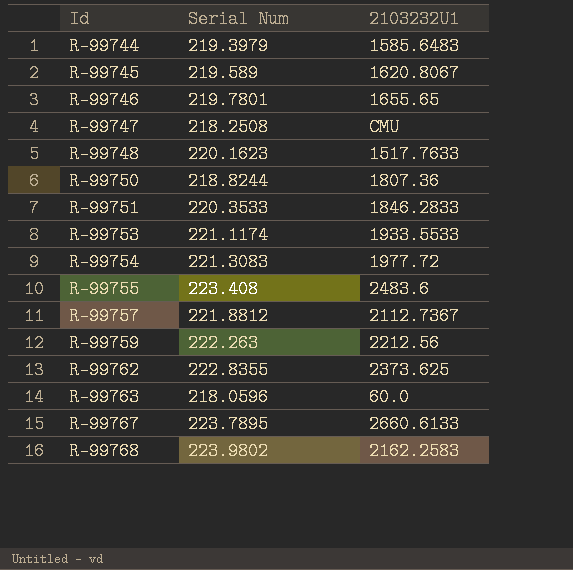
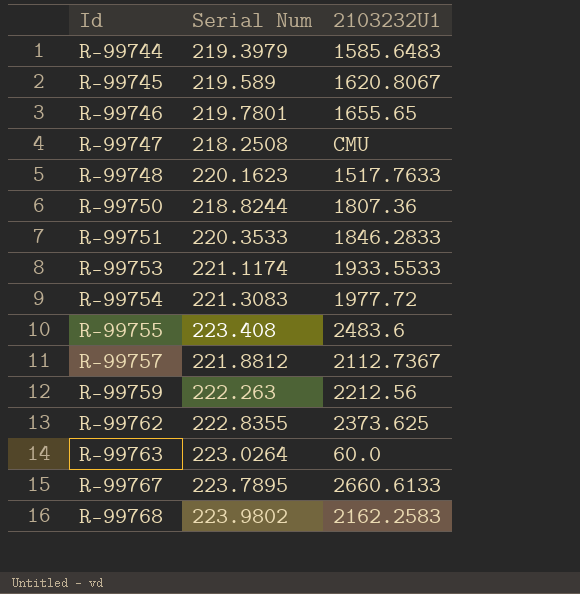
R-99763 | Serial Num: 218.0596 -> 223.0264

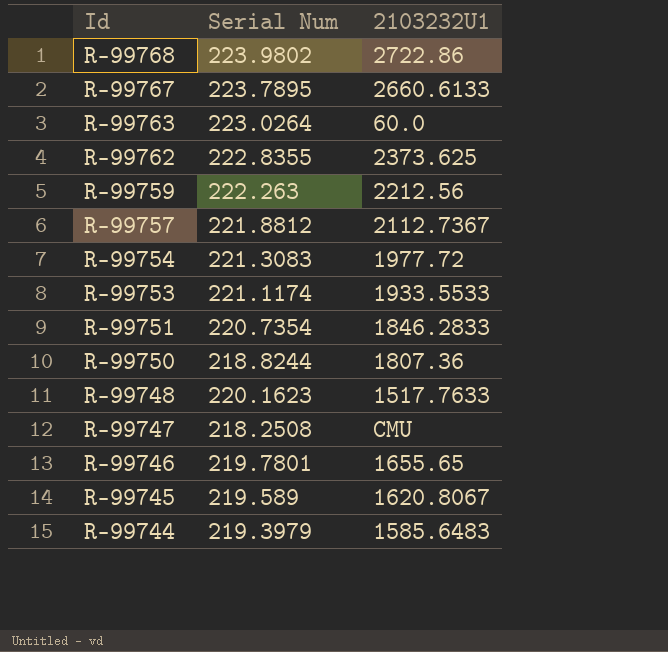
row order: Id ascending -> Id descending
row R-99755: 223.408 | 2483.6 -> none
R-99768 | 2103232U1: 2162.2583 -> 2722.86
R-99751 | Serial Num: 220.3533 -> 220.7354

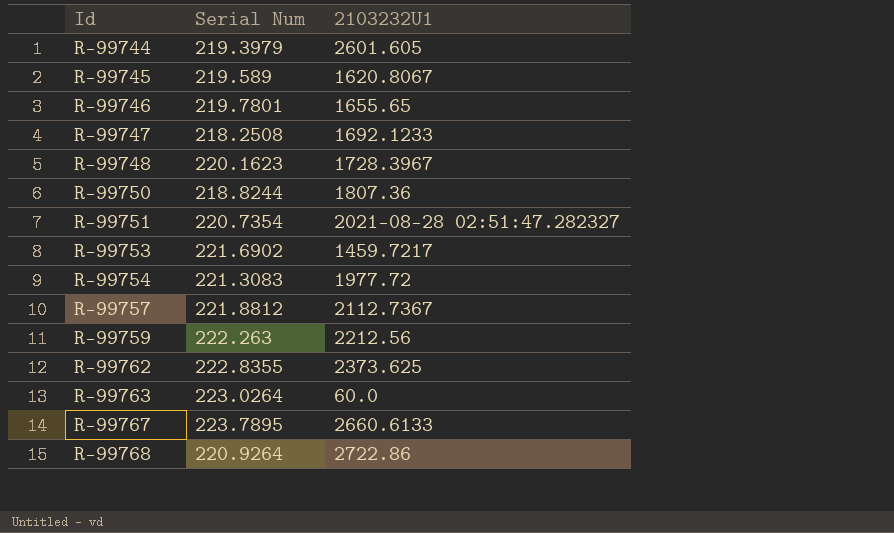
row order: Id descending -> Id ascending
R-99744 | 2103232U1: 1585.6483 -> 2601.605
R-99747 | 2103232U1: CMU -> 1692.1233
R-99748 | 2103232U1: 1517.7633 -> 1728.3967
R-99751 | 2103232U1: 1846.2833 -> 2021-08-28 02:51:47.282327
R-99753 | Serial Num: 221.1174 -> 221.6902
R-99753 | 2103232U1: 1933.5533 -> 1459.7217
R-99768 | Serial Num: 223.9802 -> 220.9264

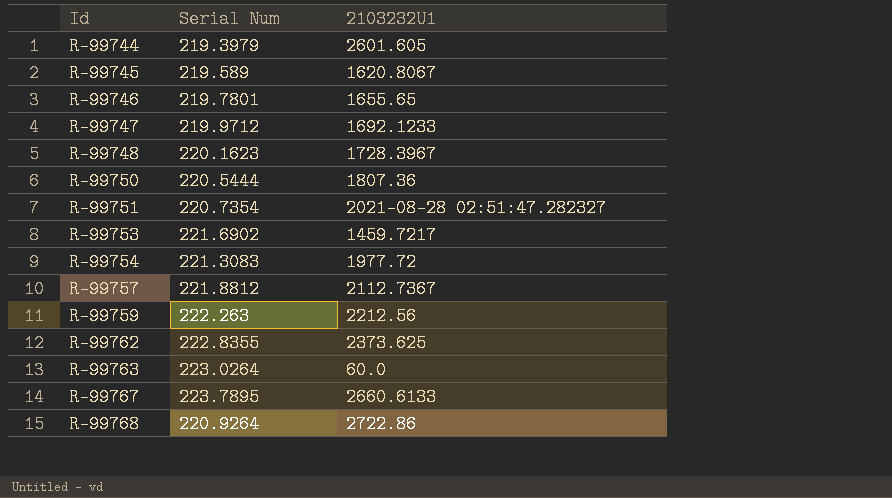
R-99747 | Serial Num: 218.2508 -> 219.9712
R-99750 | Serial Num: 218.8244 -> 220.5444

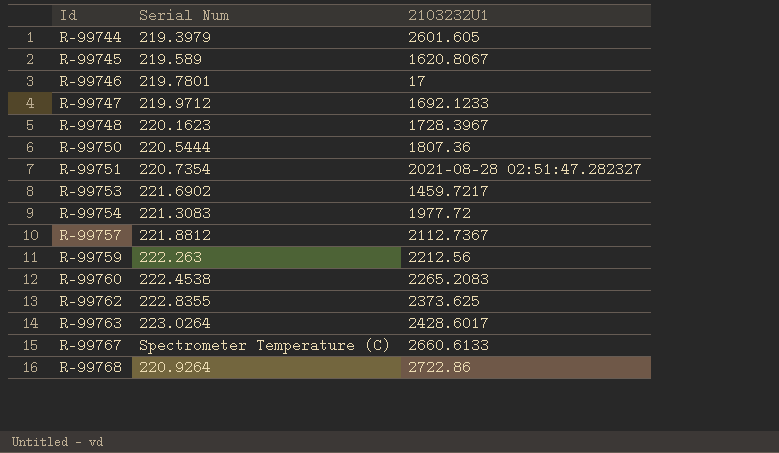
R-99746 | 2103232U1: 1655.65 -> 17
row R-99760: none -> 222.4538 | 2265.2083
R-99763 | 2103232U1: 60.0 -> 2428.6017
R-99767 | Serial Num: 223.7895 -> Spectrometer Temperature (C)

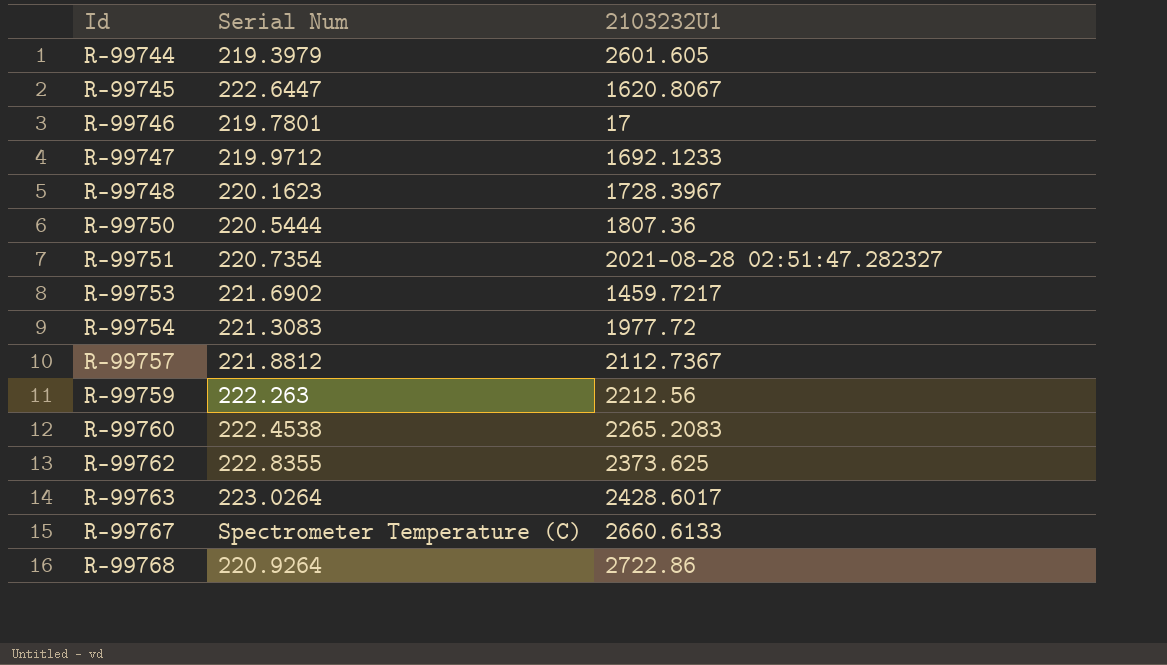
R-99745 | Serial Num: 219.589 -> 222.6447

